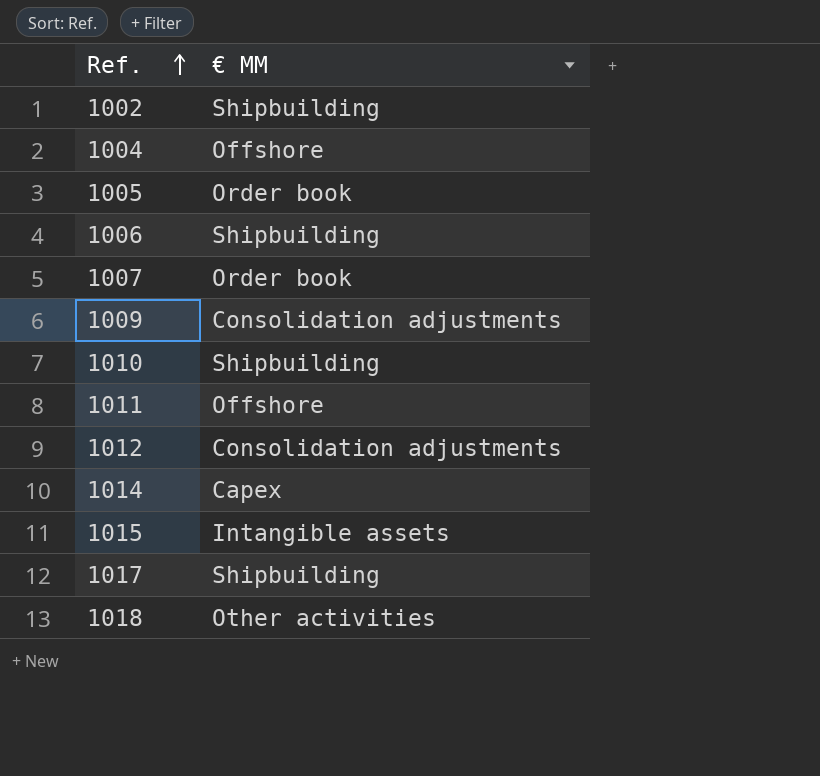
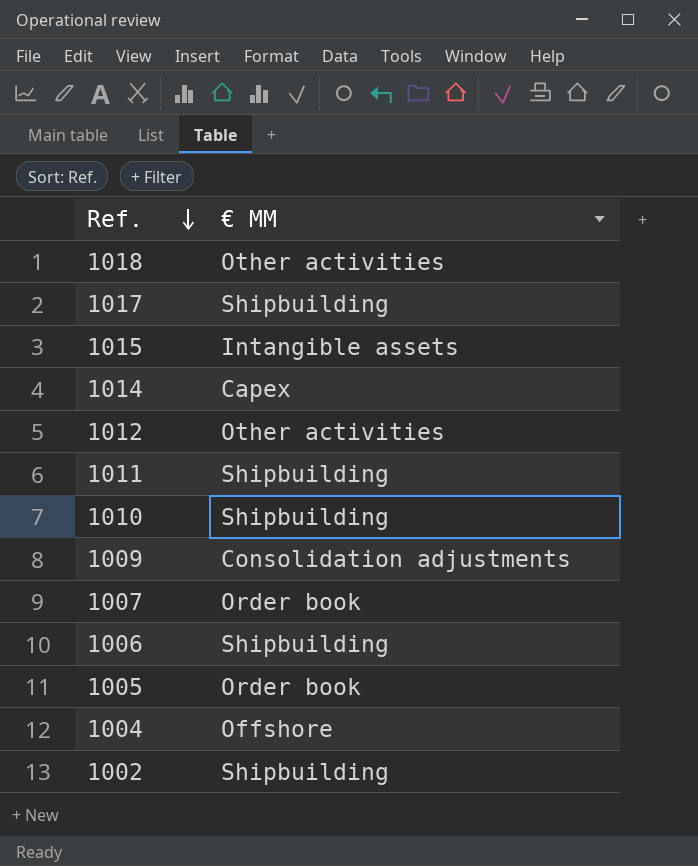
row order: Ref. ascending -> Ref. descending
1012 | € MM: Consolidation adjustments -> Other activities
1011 | € MM: Offshore -> Shipbuilding

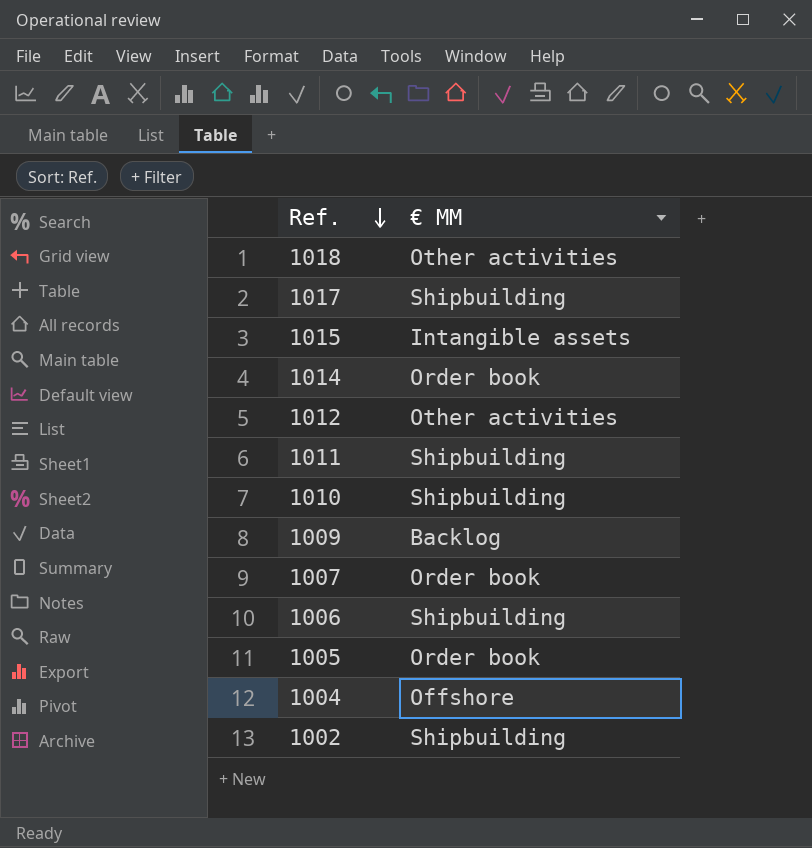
1014 | € MM: Capex -> Order book
1009 | € MM: Consolidation adjustments -> Backlog

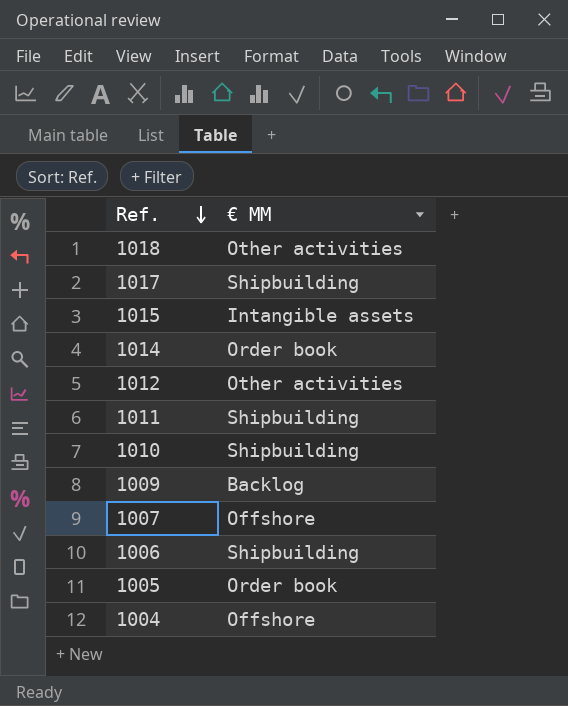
row 1002: Shipbuilding -> none
1007 | € MM: Order book -> Offshore

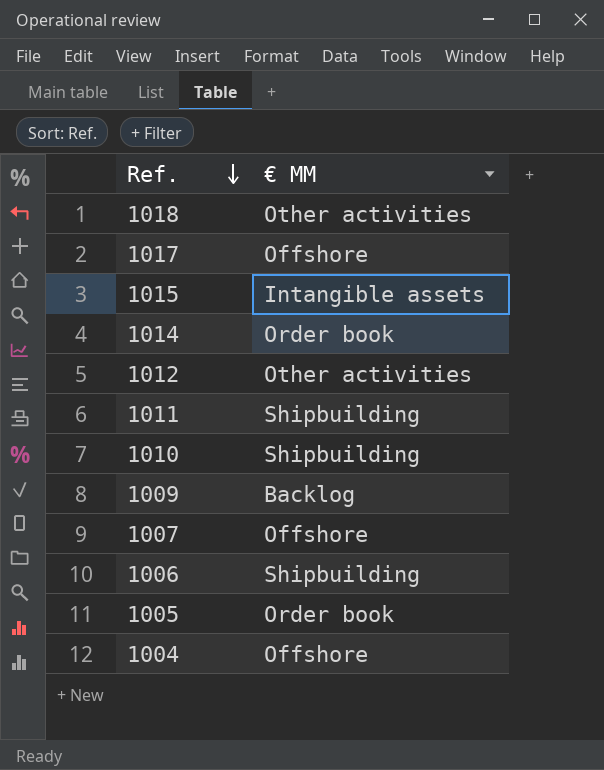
1017 | € MM: Shipbuilding -> Offshore

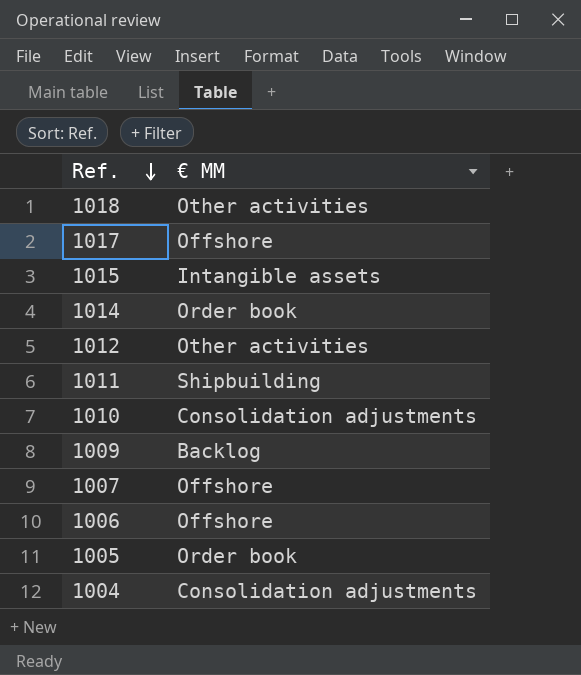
1010 | € MM: Shipbuilding -> Consolidation adjustments
1006 | € MM: Shipbuilding -> Offshore
1004 | € MM: Offshore -> Consolidation adjustments

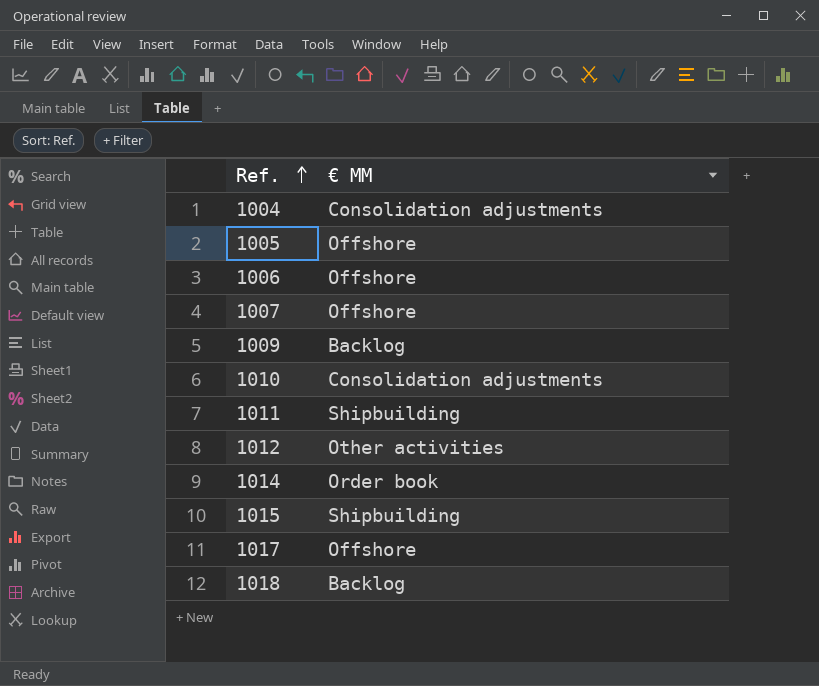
row order: Ref. descending -> Ref. ascending
1005 | € MM: Order book -> Offshore
1015 | € MM: Intangible assets -> Shipbuilding
1018 | € MM: Other activities -> Backlog

